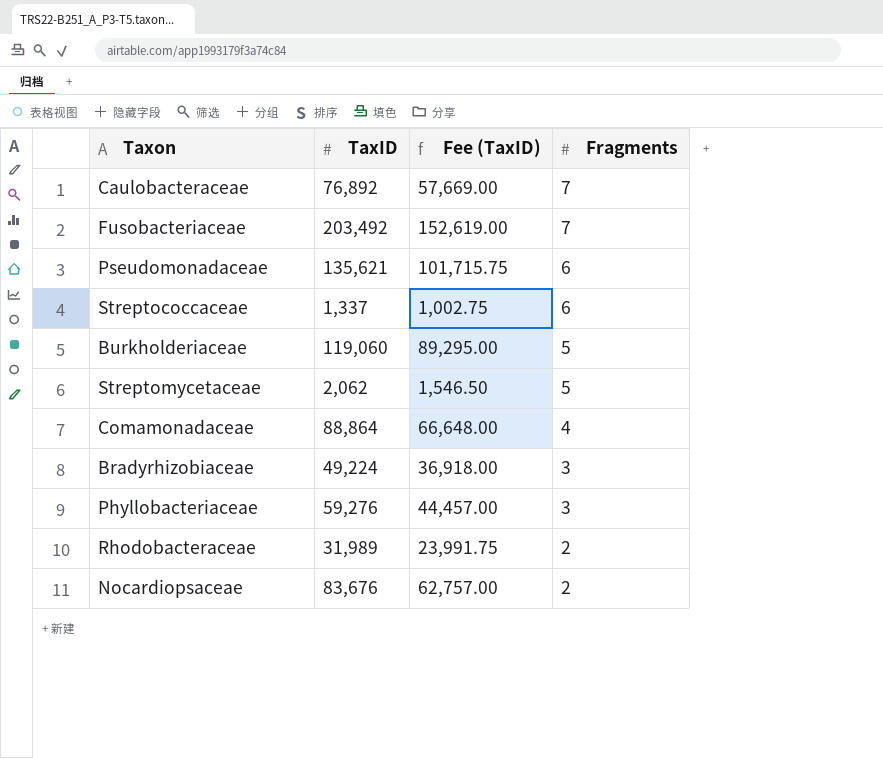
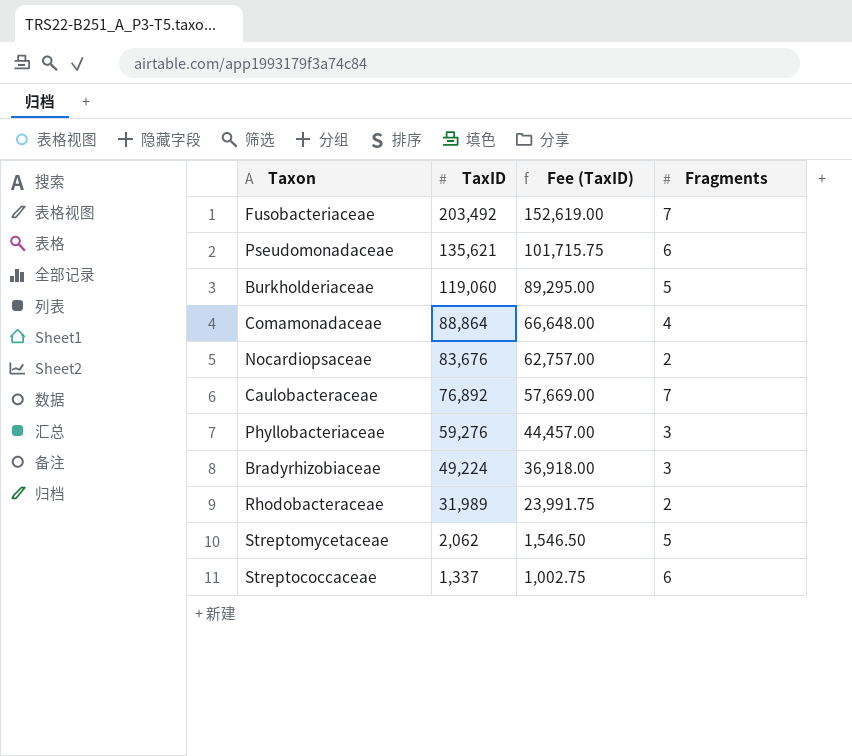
row order: Fragments descending -> TaxID descending

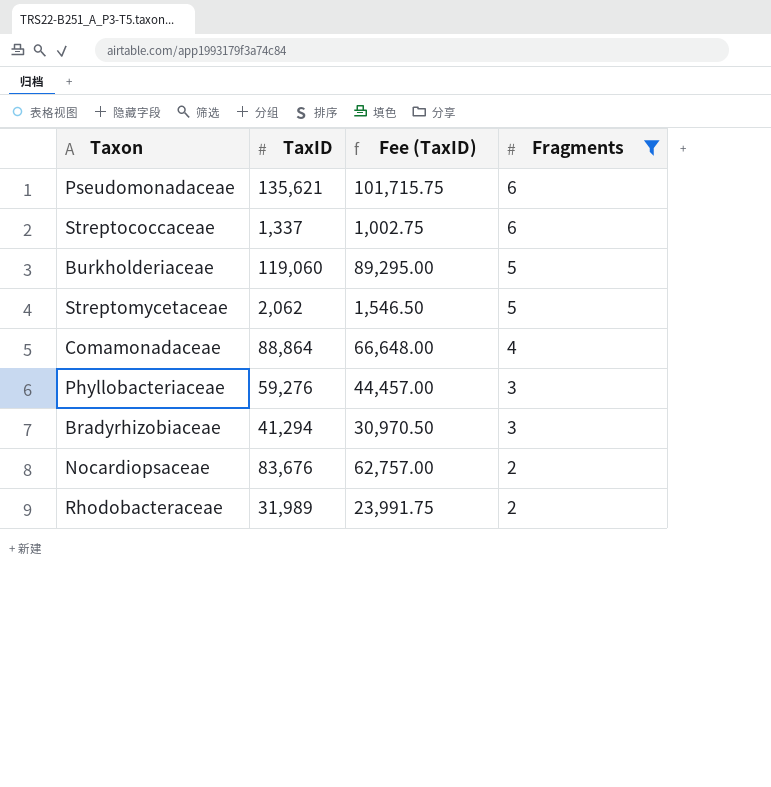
filter: none -> Fragments != 7
row order: TaxID descending -> Fragments descending
Bradyrhizobiaceae | TaxID: 49,224 -> 41,294
Bradyrhizobiaceae | Fee (TaxID): 36,918.00 -> 30,970.50

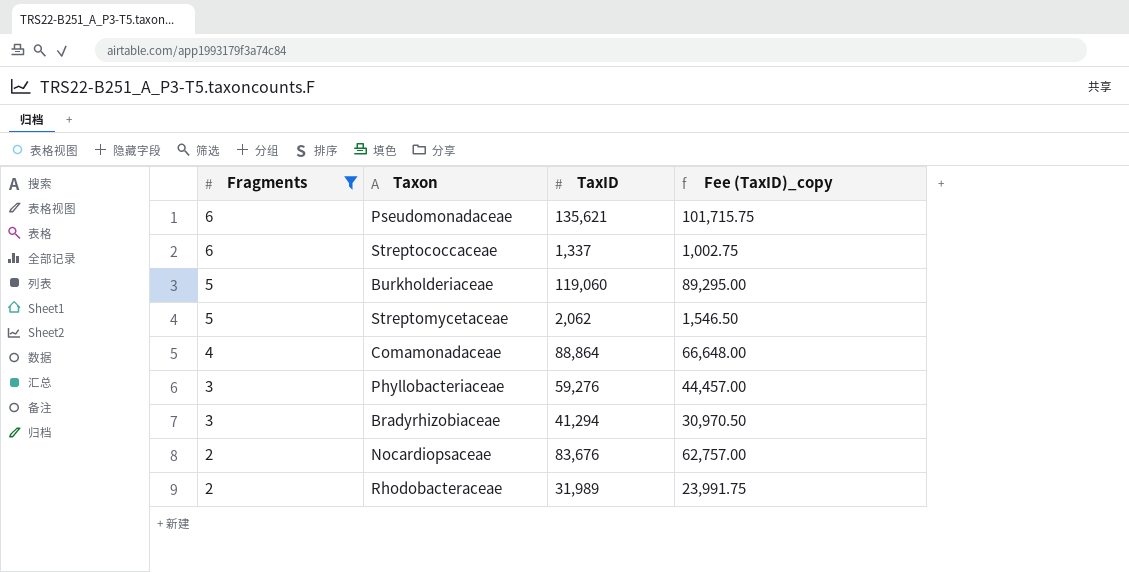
column Fragments | position: 4 -> 1
column name: Fee (TaxID) -> Fee (TaxID)_copy

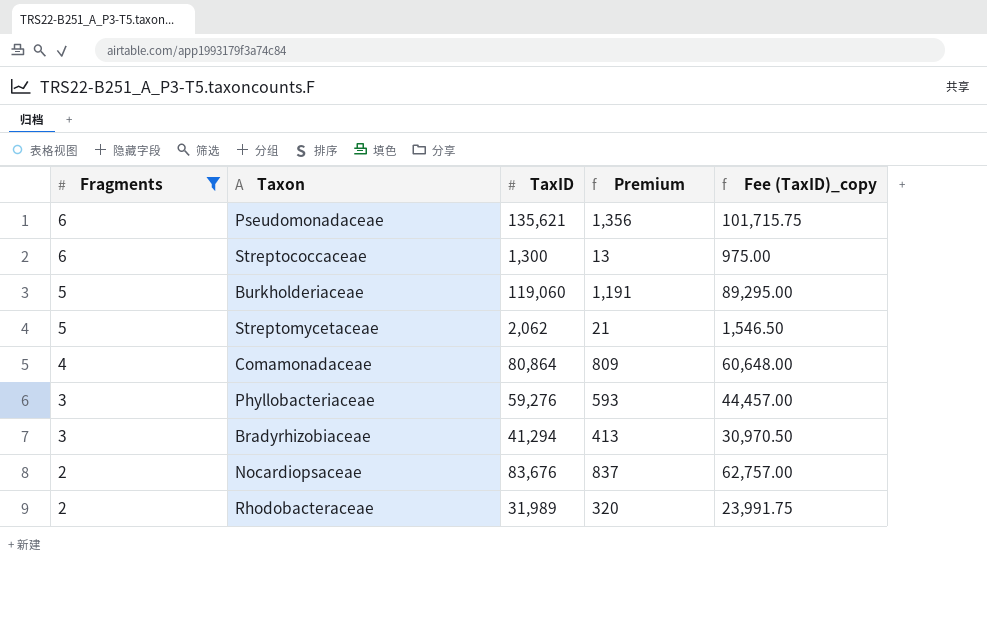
column Premium | formula: none -> [TaxID] * 0.01
Streptococcaceae | TaxID: 1,337 -> 1,300
Streptococcaceae | Fee (TaxID)_copy: 1,002.75 -> 975.00
Comamonadaceae | TaxID: 88,864 -> 80,864
Comamonadaceae | Fee (TaxID)_copy: 66,648.00 -> 60,648.00

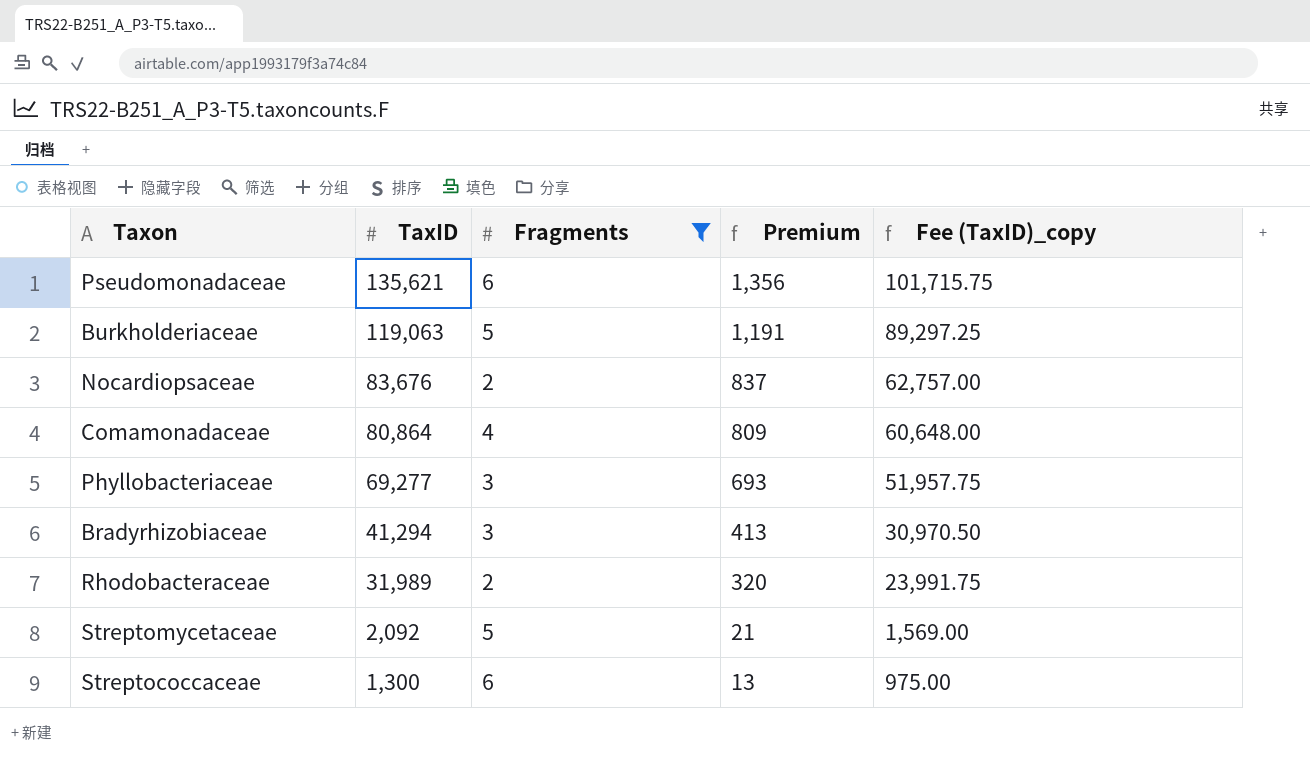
row order: Fragments descending -> TaxID descending
column Fragments | position: 1 -> 3
Burkholderiaceae | TaxID: 119,060 -> 119,063
Burkholderiaceae | Fee (TaxID)_copy: 89,295.00 -> 89,297.25
Phyllobacteriaceae | TaxID: 59,276 -> 69,277
Phyllobacteriaceae | Premium: 593 -> 693
Phyllobacteriaceae | Fee (TaxID)_copy: 44,457.00 -> 51,957.75
Streptomycetaceae | TaxID: 2,062 -> 2,092
Streptomycetaceae | Fee (TaxID)_copy: 1,546.50 -> 1,569.00

